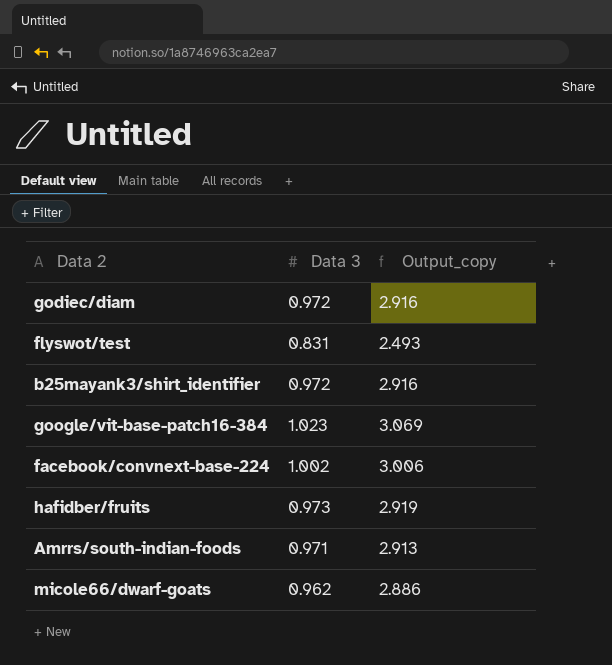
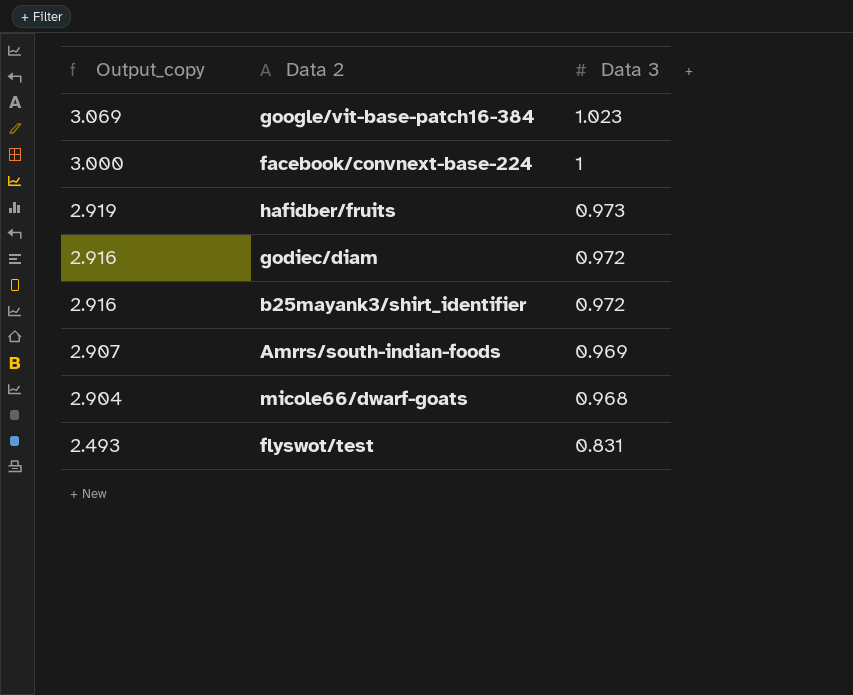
row order: none -> Output_copy descending
column Output_copy | position: 3 -> 1
facebook/convnext-base-224 | Output_copy: 3.006 -> 3.000
facebook/convnext-base-224 | Data 3: 1.002 -> 1
Amrrs/south-indian-foods | Output_copy: 2.913 -> 2.907
Amrrs/south-indian-foods | Data 3: 0.971 -> 0.969
micole66/dwarf-goats | Output_copy: 2.886 -> 2.904
micole66/dwarf-goats | Data 3: 0.962 -> 0.968

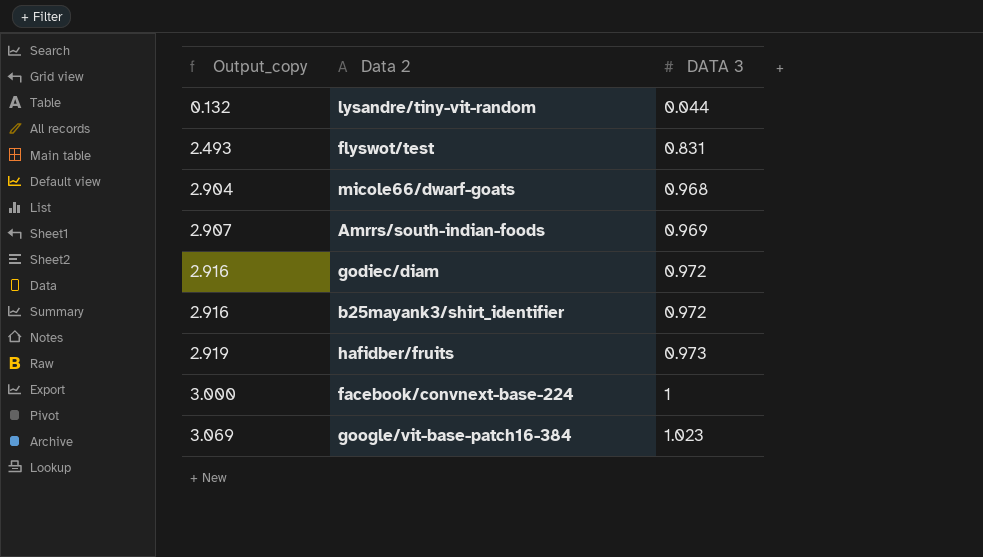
row order: Output_copy descending -> Output_copy ascending
column name: Data 3 -> DATA 3
row lysandre/tiny-vit-random: none -> 0.132 | 0.044

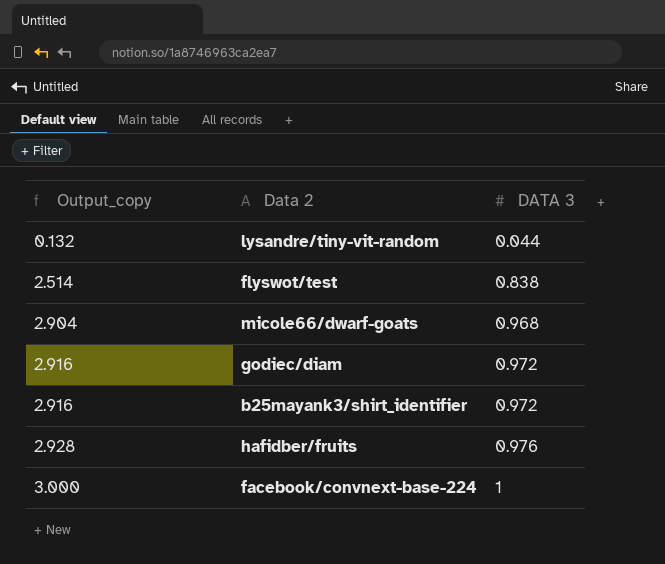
row Amrrs/south-indian-foods: 2.907 | 0.969 -> none
row google/vit-base-patch16-384: 3.069 | 1.023 -> none
flyswot/test | Output_copy: 2.493 -> 2.514
flyswot/test | DATA 3: 0.831 -> 0.838
hafidber/fruits | Output_copy: 2.919 -> 2.928
hafidber/fruits | DATA 3: 0.973 -> 0.976

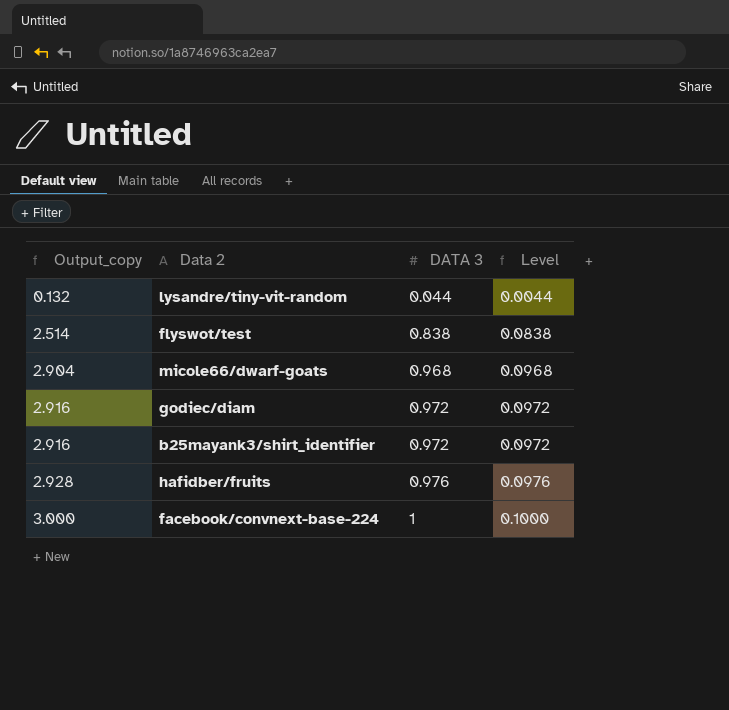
column Level | formula: none -> [DATA 3] * 0.1

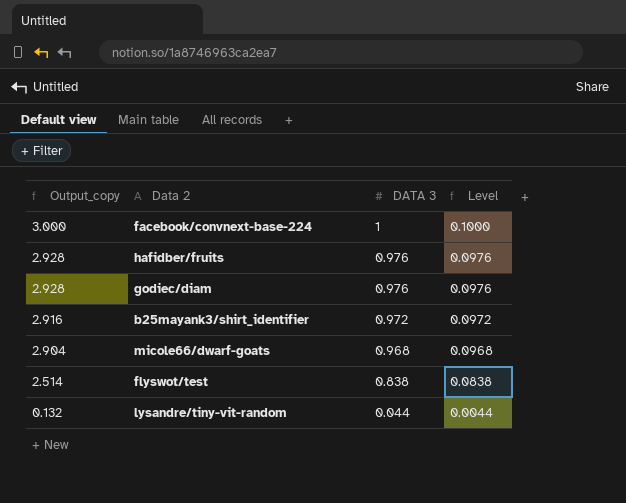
row order: Output_copy ascending -> Output_copy descending
godiec/diam | Output_copy: 2.916 -> 2.928
godiec/diam | DATA 3: 0.972 -> 0.976
godiec/diam | Level: 0.0972 -> 0.0976

